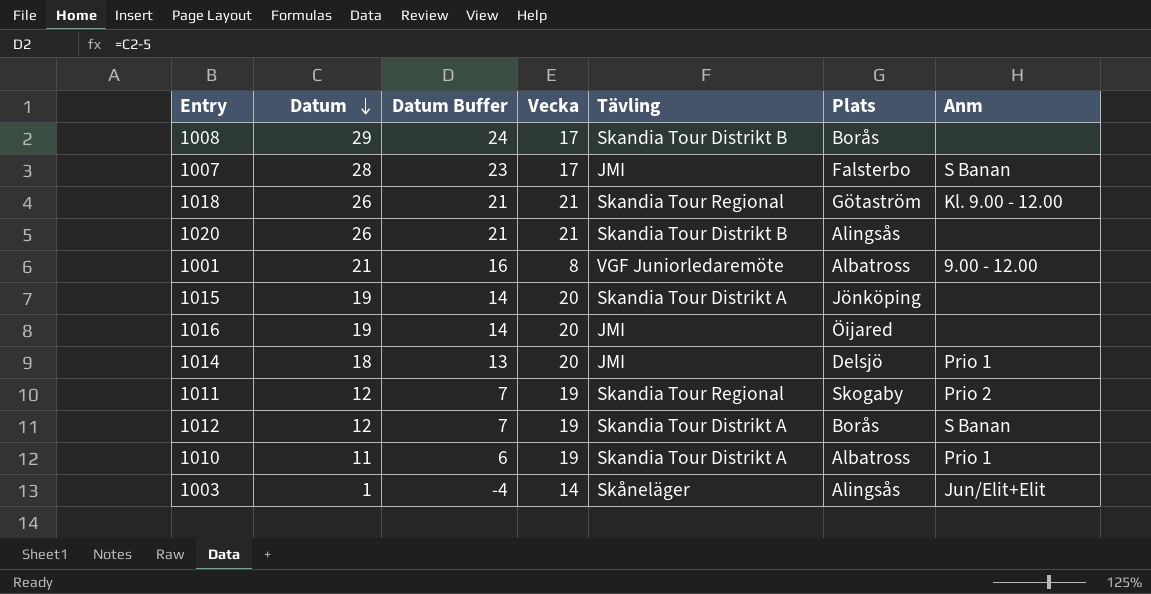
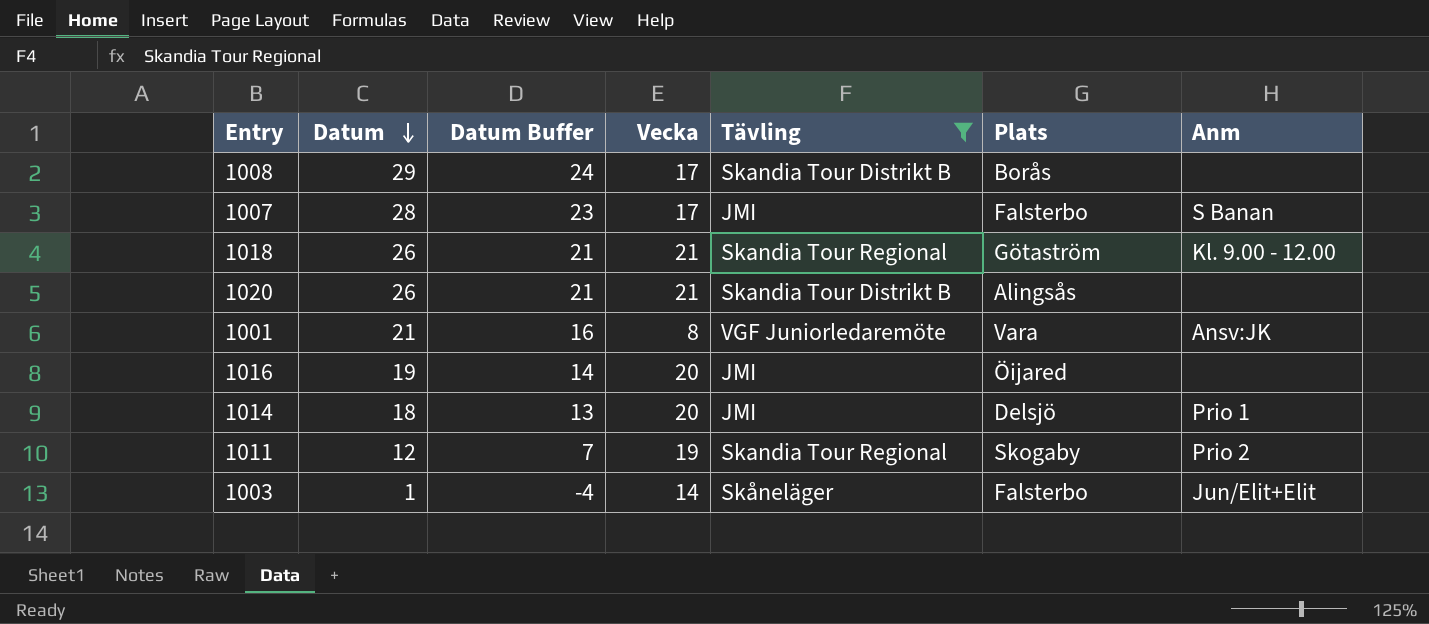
filter: none -> Tävling != Skandia Tour Distrikt A
1001 | Plats: Albatross -> Vara
1001 | Anm: 9.00 - 12.00 -> Ansv:JK
1003 | Plats: Alingsås -> Falsterbo

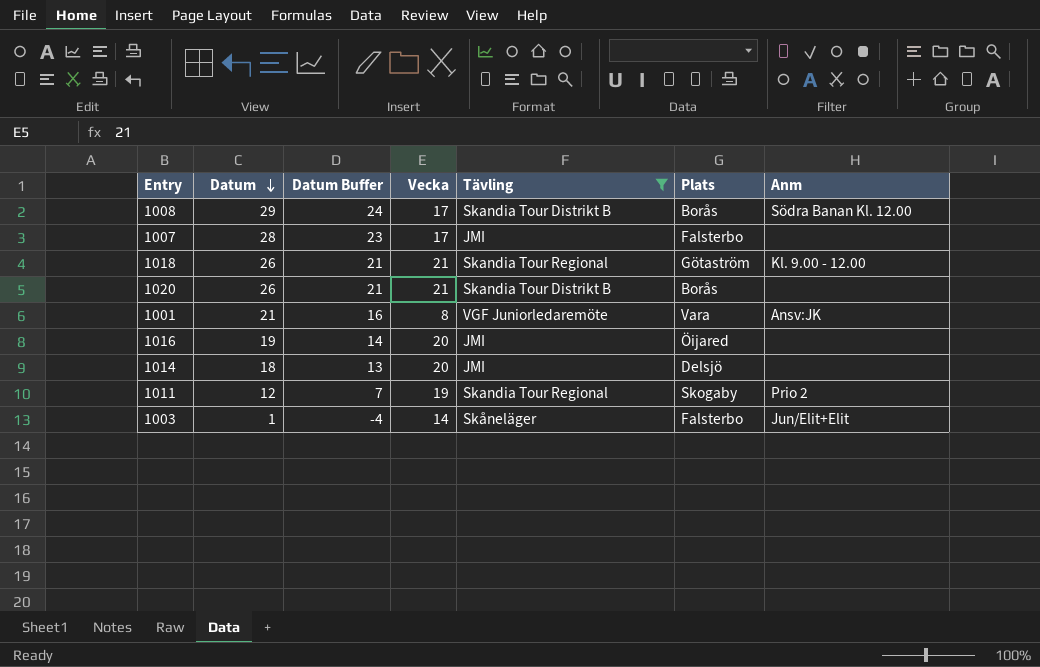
1008 | Anm: none -> Södra Banan Kl. 12.00
1007 | Anm: S Banan -> none
1020 | Plats: Alingsås -> Borås
1014 | Anm: Prio 1 -> none

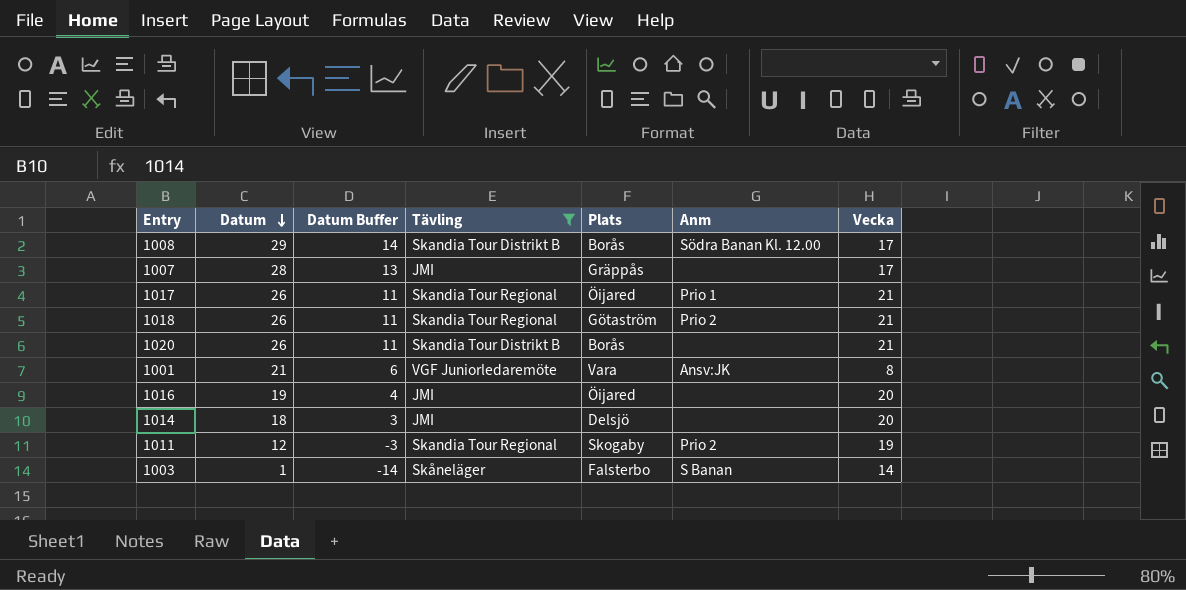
column Datum Buffer | formula: [Datum] - 5 -> [Datum] - 15
column Vecka | position: 4 -> 7
1007 | Plats: Falsterbo -> Gräppås
row 1017: none -> 26 | 11 | Skandia Tour Regional | Öijared | Prio 1 | 21
1018 | Anm: Kl. 9.00 - 12.00 -> Prio 2
1003 | Anm: Jun/Elit+Elit -> S Banan

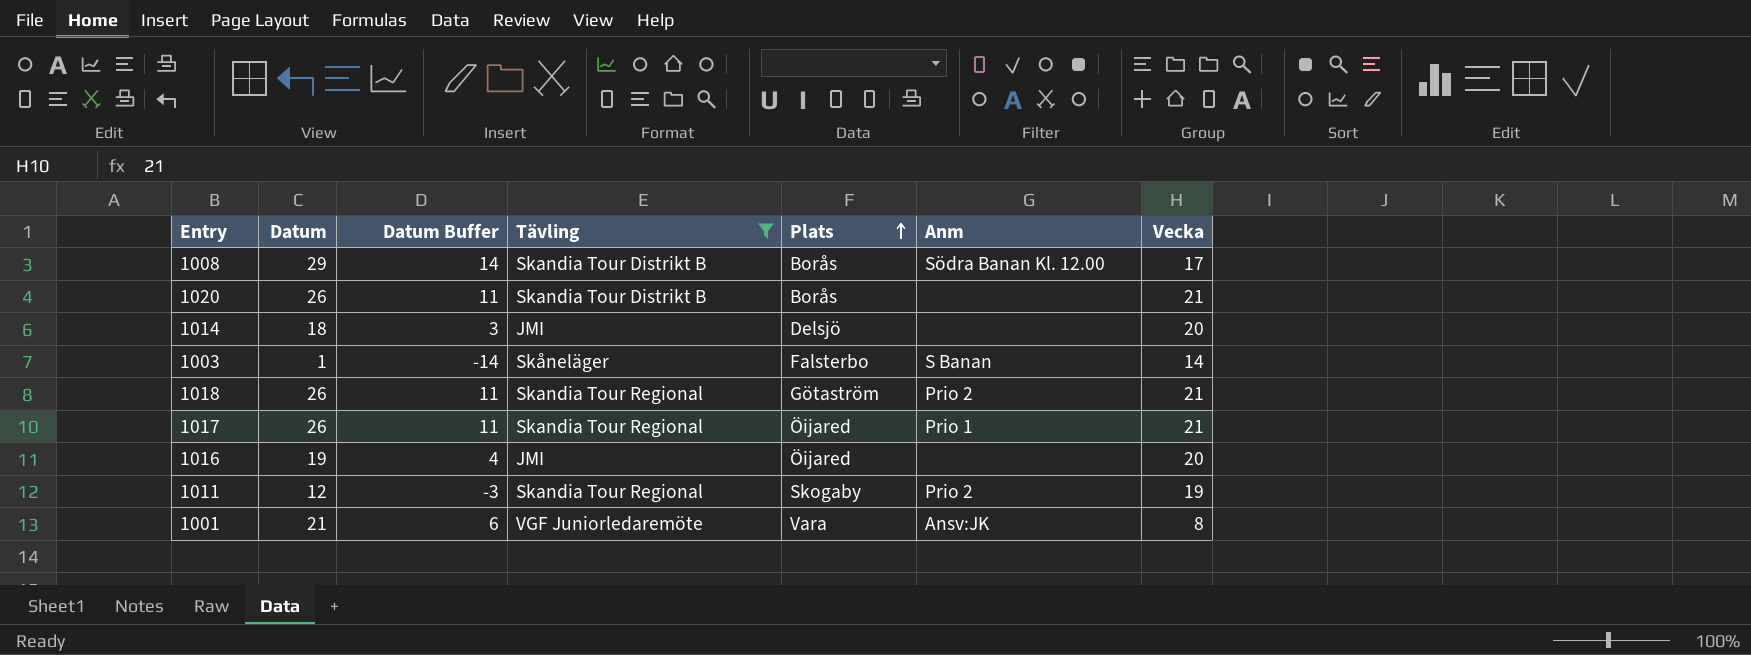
row order: Datum descending -> Plats ascending
row 1007: 28 | 13 | JMI | Gräppås | none | 17 -> none

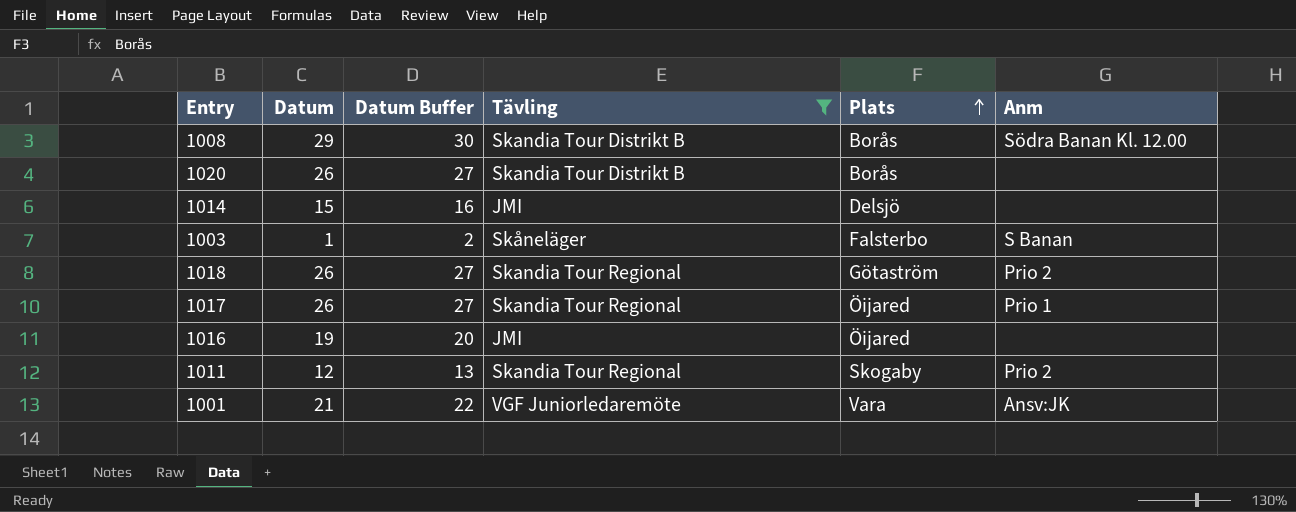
column Vecka | position: 7 -> none
column Datum Buffer | formula: [Datum] - 15 -> [Datum] + 1
1014 | Datum: 18 -> 15

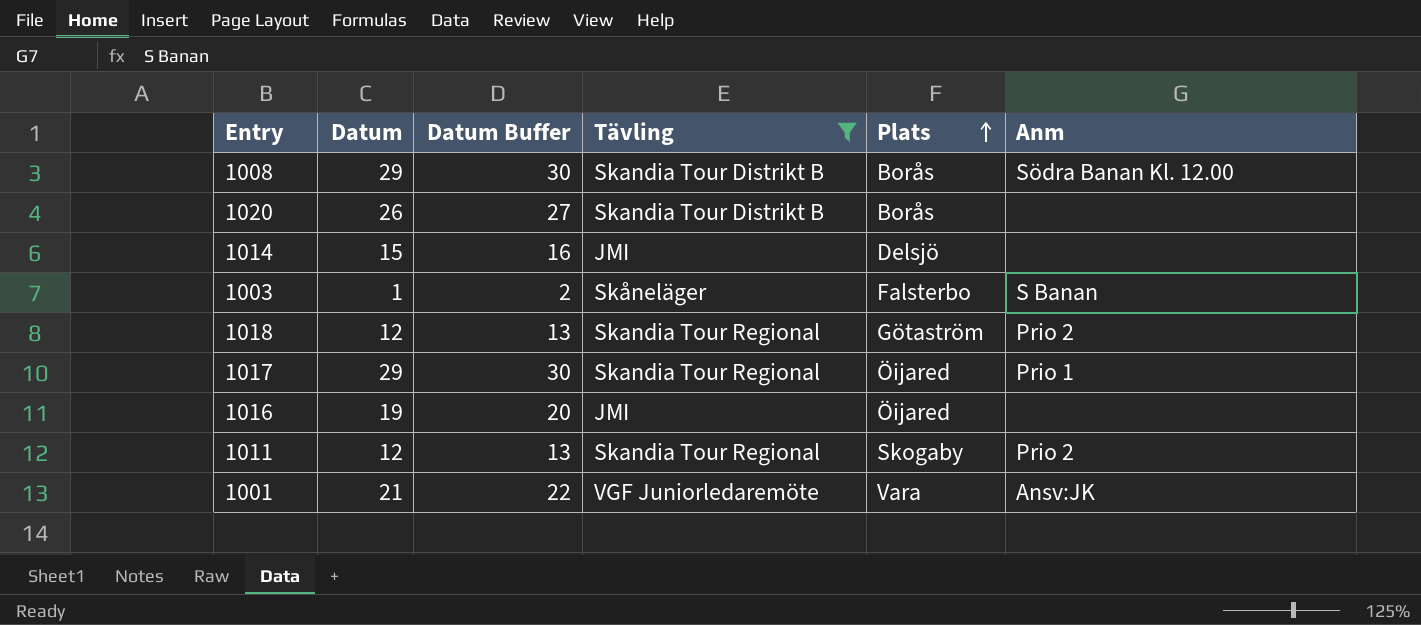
1018 | Datum: 26 -> 12
1018 | Datum Buffer: 27 -> 13
1017 | Datum: 26 -> 29
1017 | Datum Buffer: 27 -> 30

